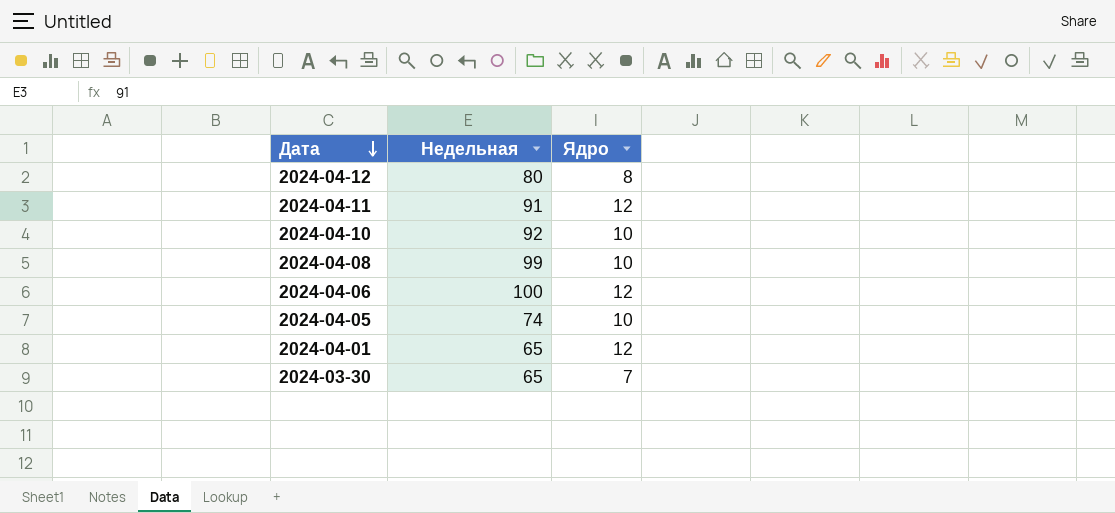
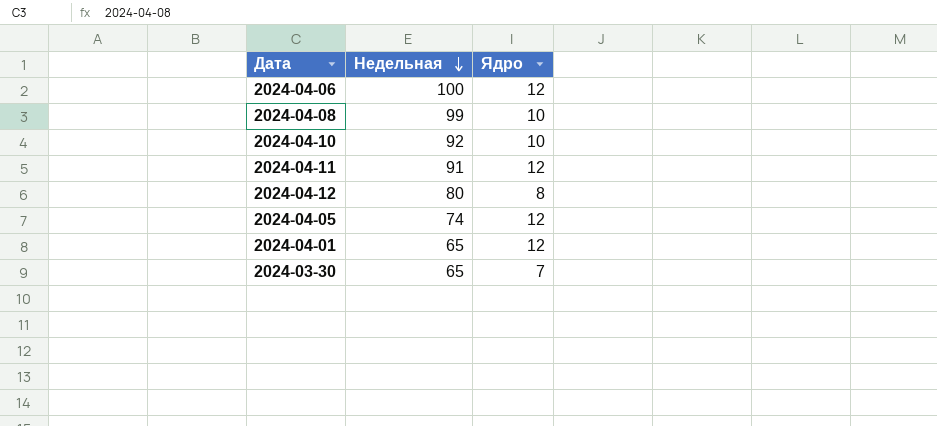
row order: Дата descending -> Недельная descending
2024-04-05 | Ядро: 10 -> 12

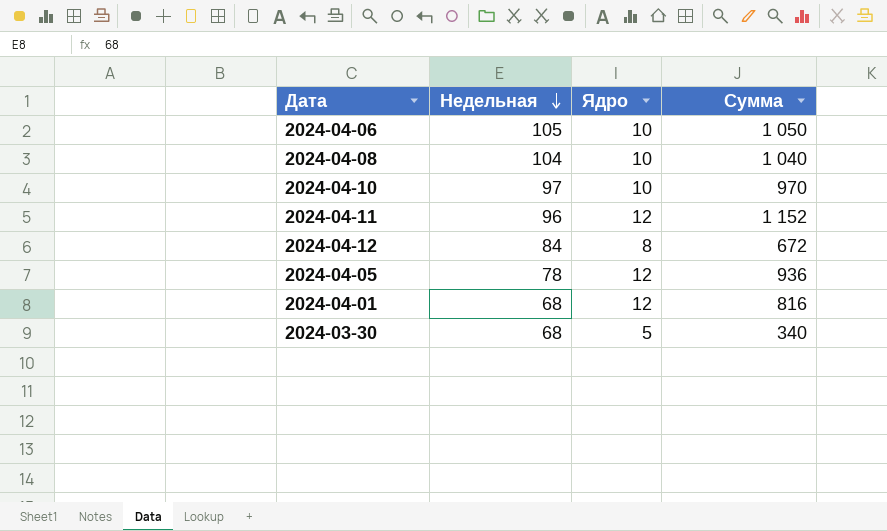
column Сумма | formula: none -> [Недельная] * [Ядро]
2024-04-06 | Недельная: 100 -> 105
2024-04-06 | Ядро: 12 -> 10
2024-04-08 | Недельная: 99 -> 104
2024-04-10 | Недельная: 92 -> 97
2024-04-11 | Недельная: 91 -> 96
2024-04-12 | Недельная: 80 -> 84
2024-04-05 | Недельная: 74 -> 78
2024-04-01 | Недельная: 65 -> 68
2024-03-30 | Недельная: 65 -> 68
2024-03-30 | Ядро: 7 -> 5

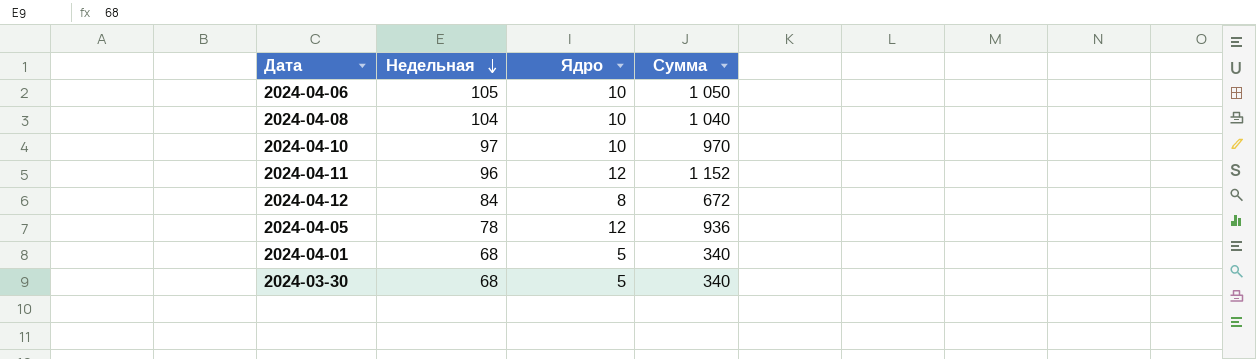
2024-04-01 | Ядро: 12 -> 5
2024-04-01 | Сумма: 816 -> 340

